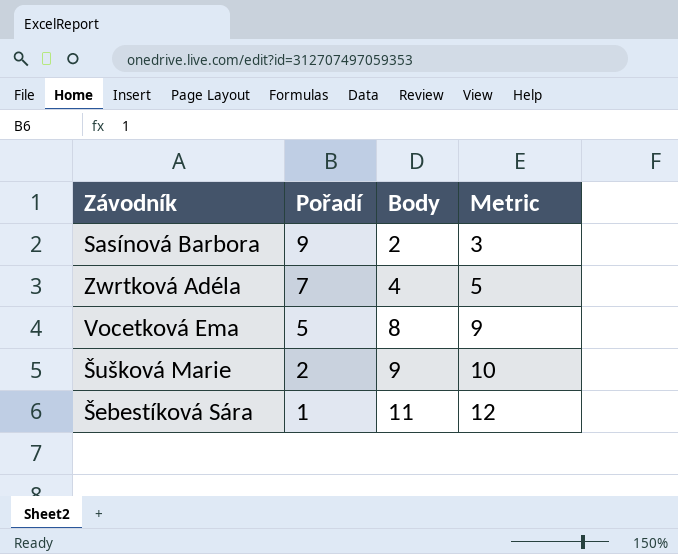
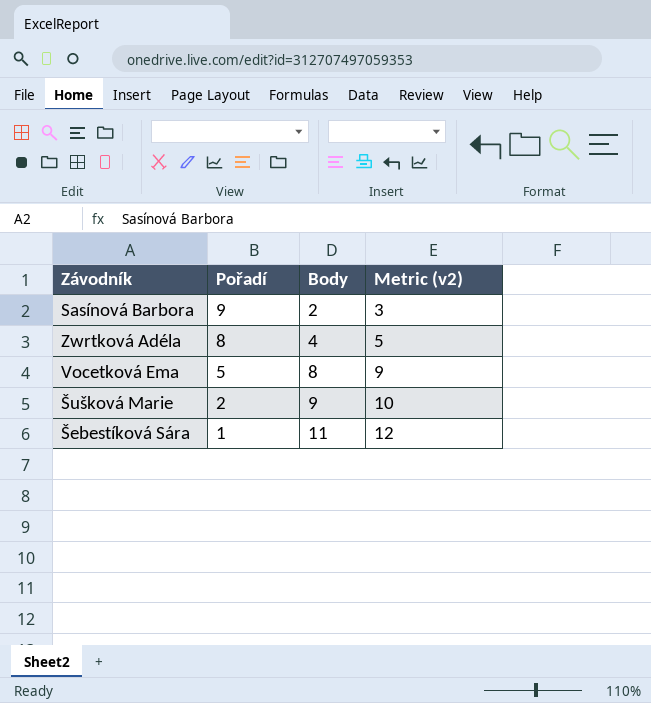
column name: Metric -> Metric (v2)
Zwrtková Adéla | Pořadí: 7 -> 8

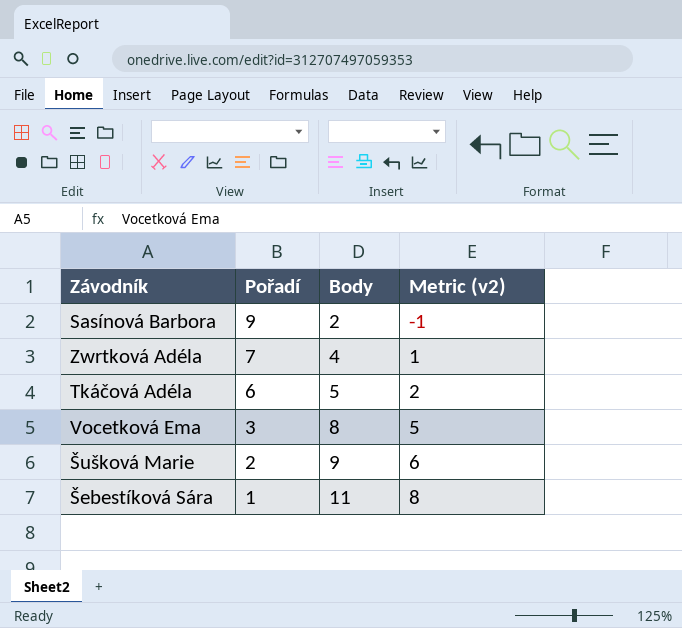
column Metric (v2) | formula: [Body] + 1 -> [Body] - 3
Zwrtková Adéla | Pořadí: 8 -> 7
row Tkáčová Adéla: none -> 6 | 5 | 2
Vocetková Ema | Pořadí: 5 -> 3

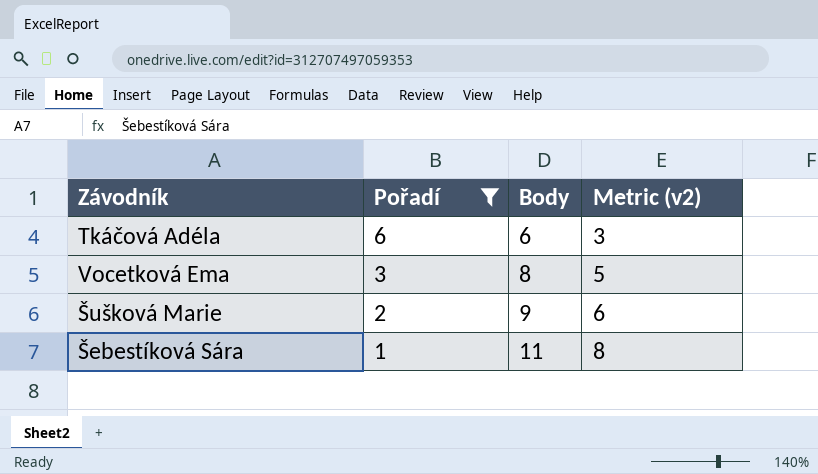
filter: none -> Pořadí <= 6
Tkáčová Adéla | Body: 5 -> 6
Tkáčová Adéla | Metric (v2): 2 -> 3

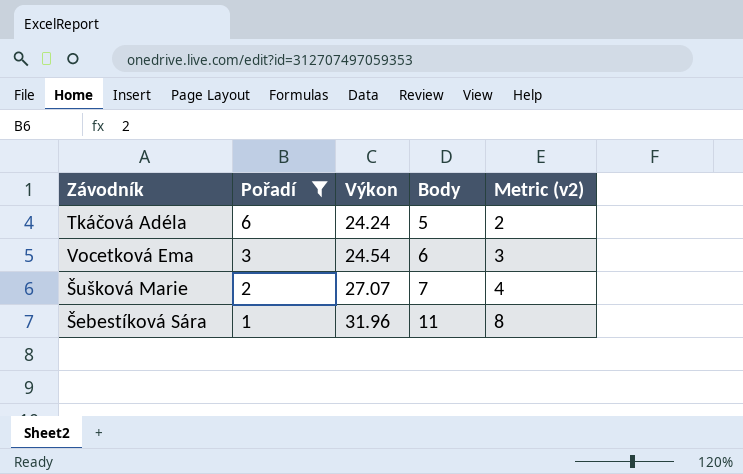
column Výkon | position: none -> 3
Tkáčová Adéla | Body: 6 -> 5
Tkáčová Adéla | Metric (v2): 3 -> 2
Vocetková Ema | Body: 8 -> 6
Vocetková Ema | Metric (v2): 5 -> 3
Šušková Marie | Body: 9 -> 7
Šušková Marie | Metric (v2): 6 -> 4

